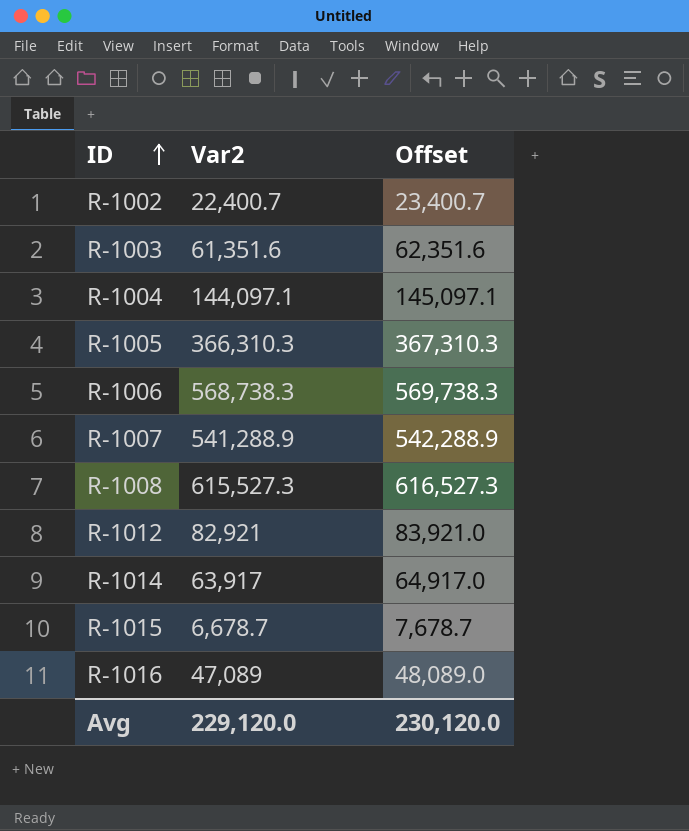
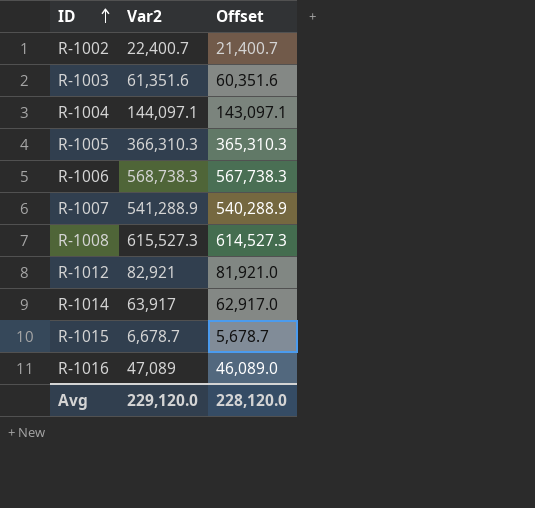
column Offset | formula: [Var2] + 1000 -> [Var2] - 1000
Avg | Offset: 230,120.0 -> 228,120.0

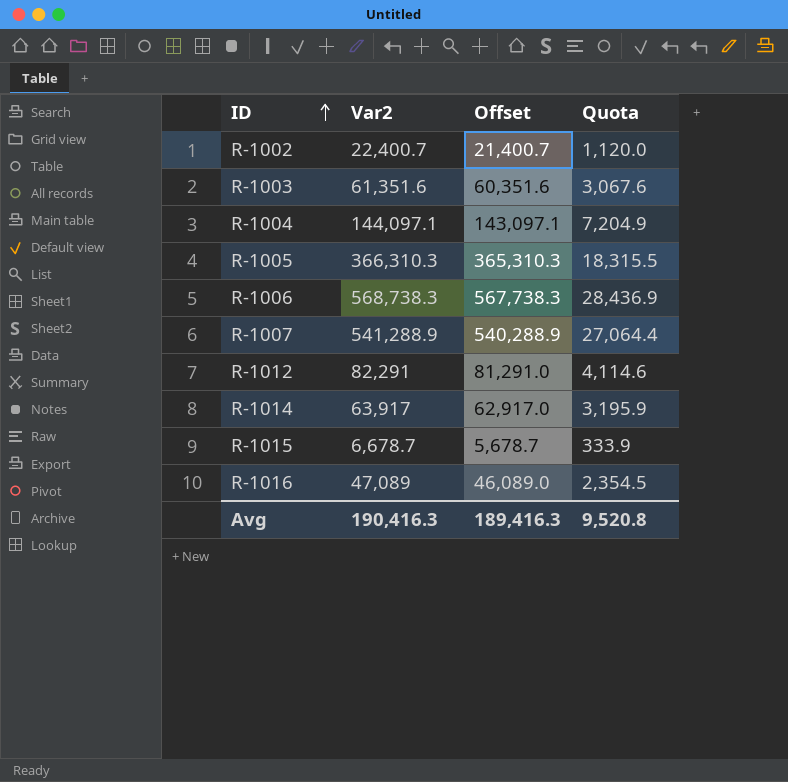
column Quota | formula: none -> [Var2] * 0.05
row R-1008: 615,527.3 | 614,527.3 -> none
R-1012 | Var2: 82,921 -> 82,291
R-1012 | Offset: 81,921.0 -> 81,291.0
Avg | Var2: 229,120.0 -> 190,416.3
Avg | Offset: 228,120.0 -> 189,416.3

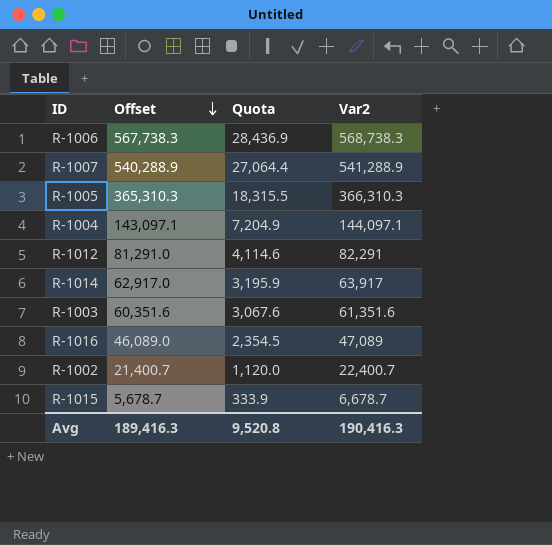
row order: ID ascending -> Offset descending
column Var2 | position: 2 -> 4

